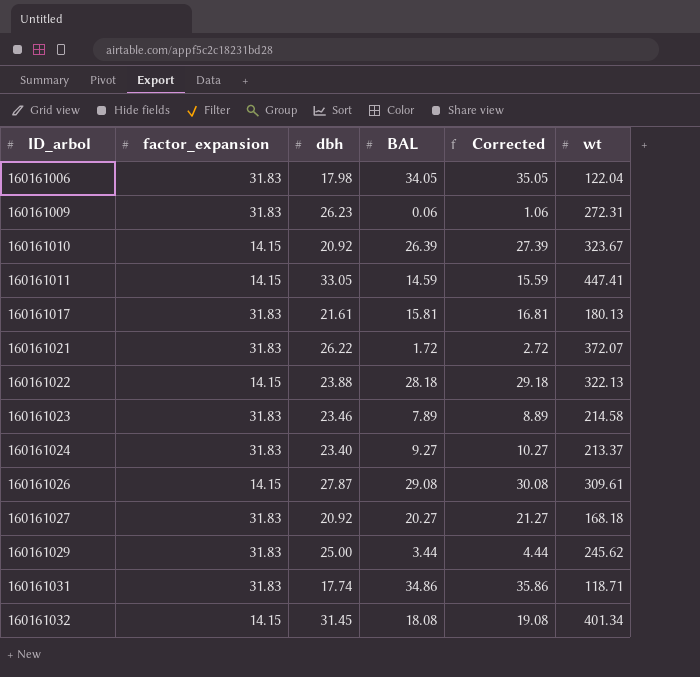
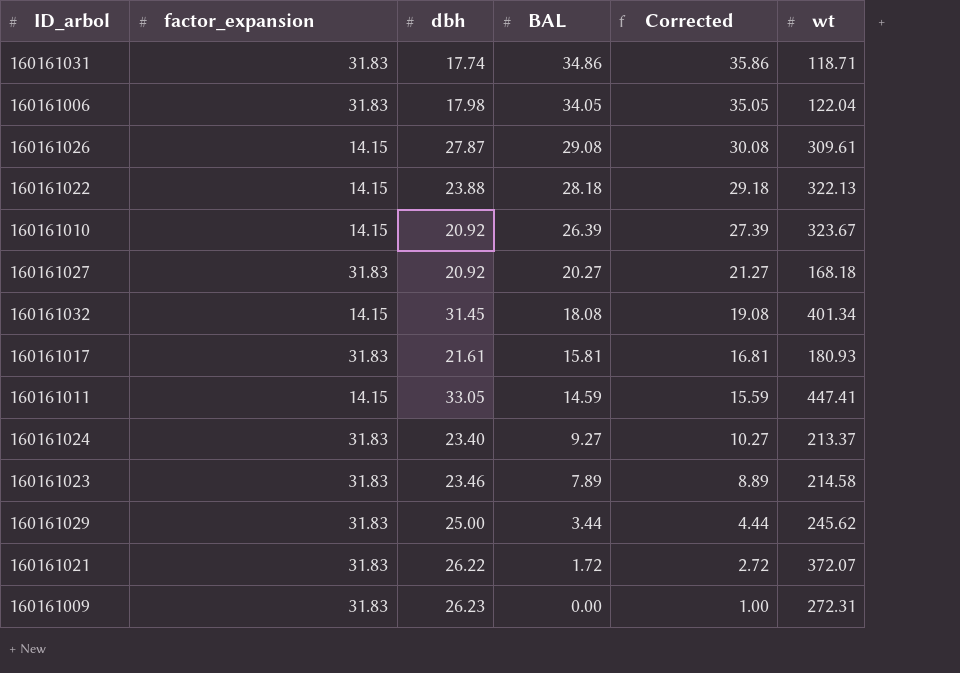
row order: ID_arbol ascending -> BAL descending
160161017 | wt: 180.13 -> 180.93
160161009 | BAL: 0.06 -> 0.00
160161009 | Corrected: 1.06 -> 1.00

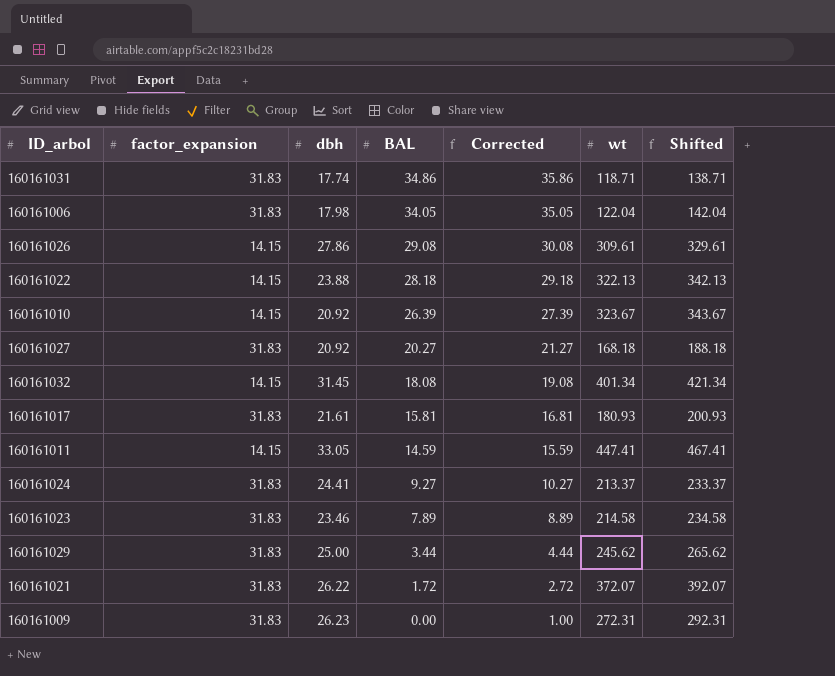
column Shifted | formula: none -> [wt] + 20
160161026 | dbh: 27.87 -> 27.86
160161024 | dbh: 23.40 -> 24.41

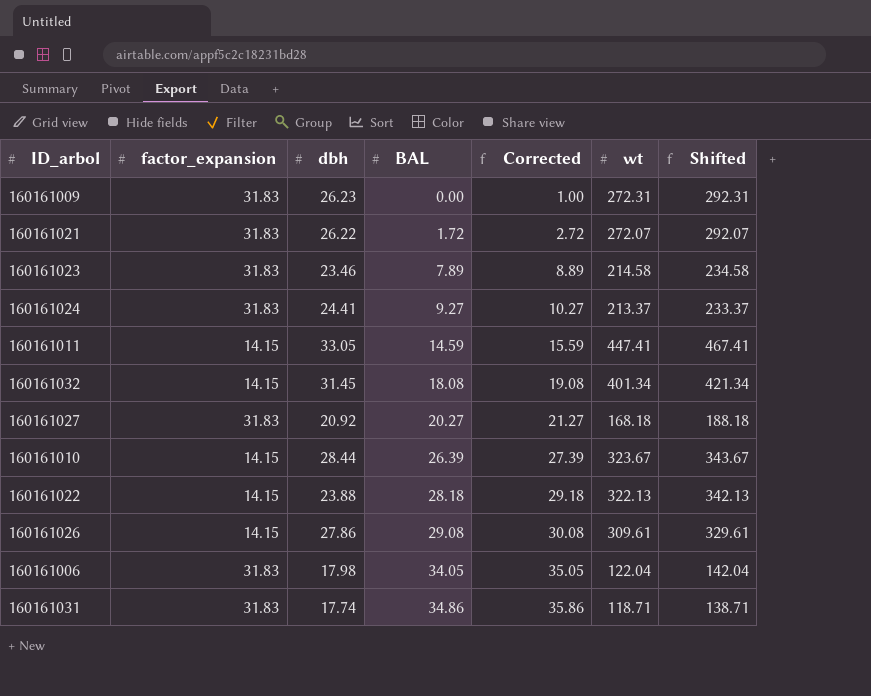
row order: BAL descending -> BAL ascending
row 160161017: 31.83 | 21.61 | 15.81 | 16.81 | 180.93 | 200.93 -> none
row 160161029: 31.83 | 25.00 | 3.44 | 4.44 | 245.62 | 265.62 -> none
160161021 | wt: 372.07 -> 272.07
160161021 | Shifted: 392.07 -> 292.07
160161010 | dbh: 20.92 -> 28.44

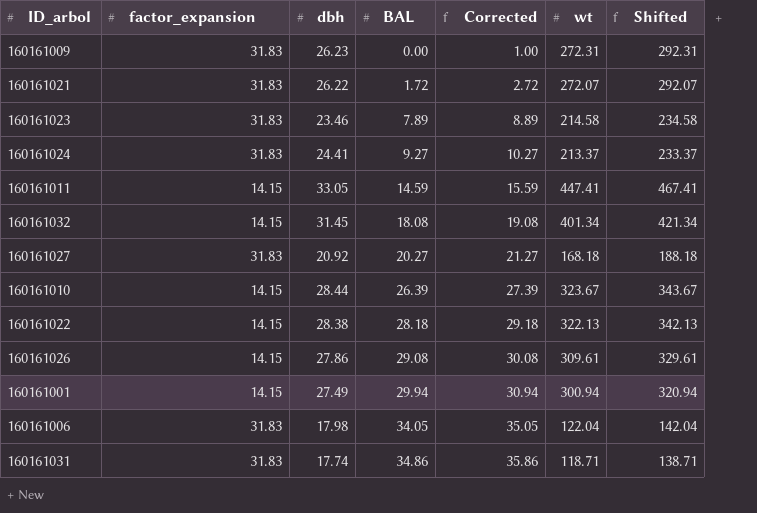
160161022 | dbh: 23.88 -> 28.38
row 160161001: none -> 14.15 | 27.49 | 29.94 | 30.94 | 300.94 | 320.94

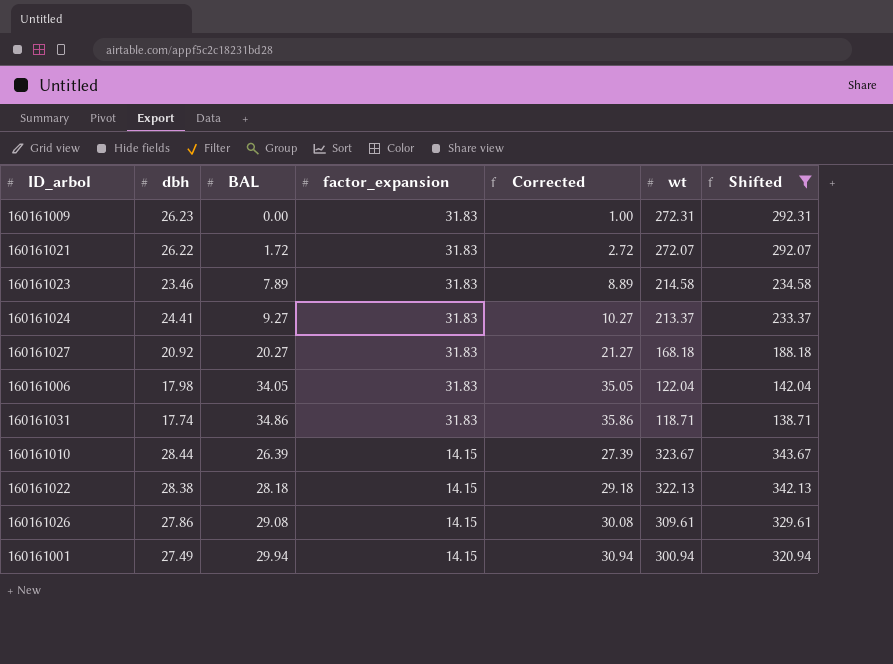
filter: none -> Shifted <= 343.67
row order: BAL ascending -> factor_expansion descending
column factor_expansion | position: 2 -> 4

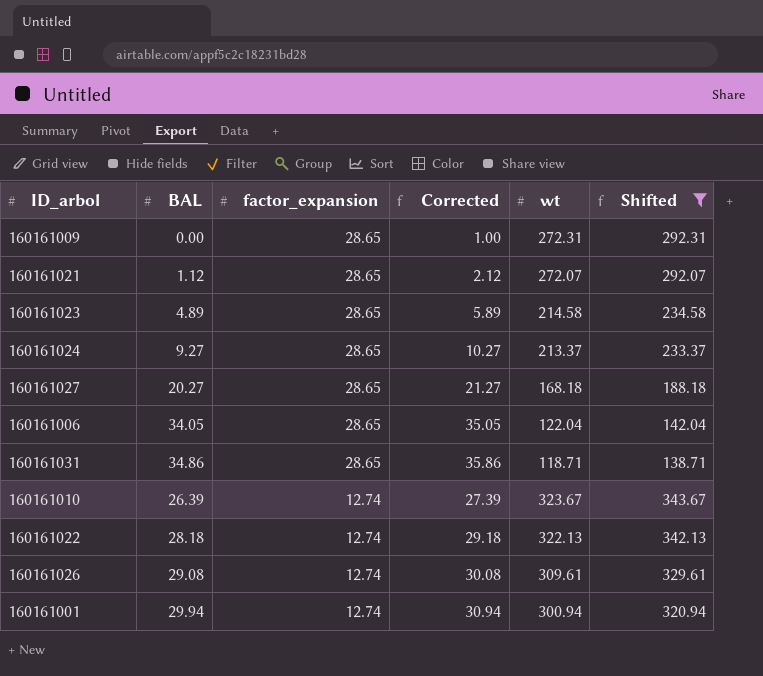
column dbh | position: 2 -> none
160161009 | factor_expansion: 31.83 -> 28.65
160161021 | BAL: 1.72 -> 1.12
160161021 | factor_expansion: 31.83 -> 28.65
160161021 | Corrected: 2.72 -> 2.12
160161023 | BAL: 7.89 -> 4.89
160161023 | factor_expansion: 31.83 -> 28.65
160161023 | Corrected: 8.89 -> 5.89
160161024 | factor_expansion: 31.83 -> 28.65
160161027 | factor_expansion: 31.83 -> 28.65
160161006 | factor_expansion: 31.83 -> 28.65
160161031 | factor_expansion: 31.83 -> 28.65
160161010 | factor_expansion: 14.15 -> 12.74
160161022 | factor_expansion: 14.15 -> 12.74
160161026 | factor_expansion: 14.15 -> 12.74
160161001 | factor_expansion: 14.15 -> 12.74

